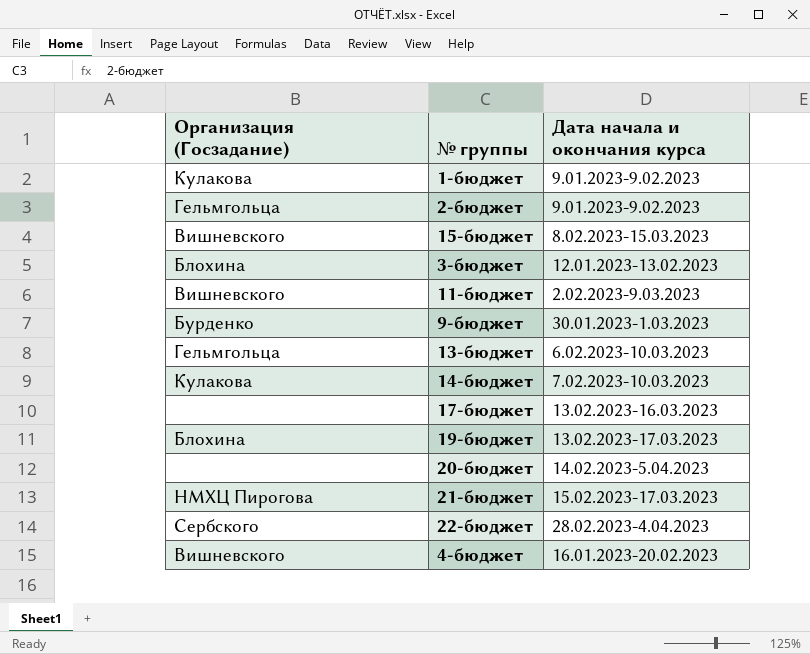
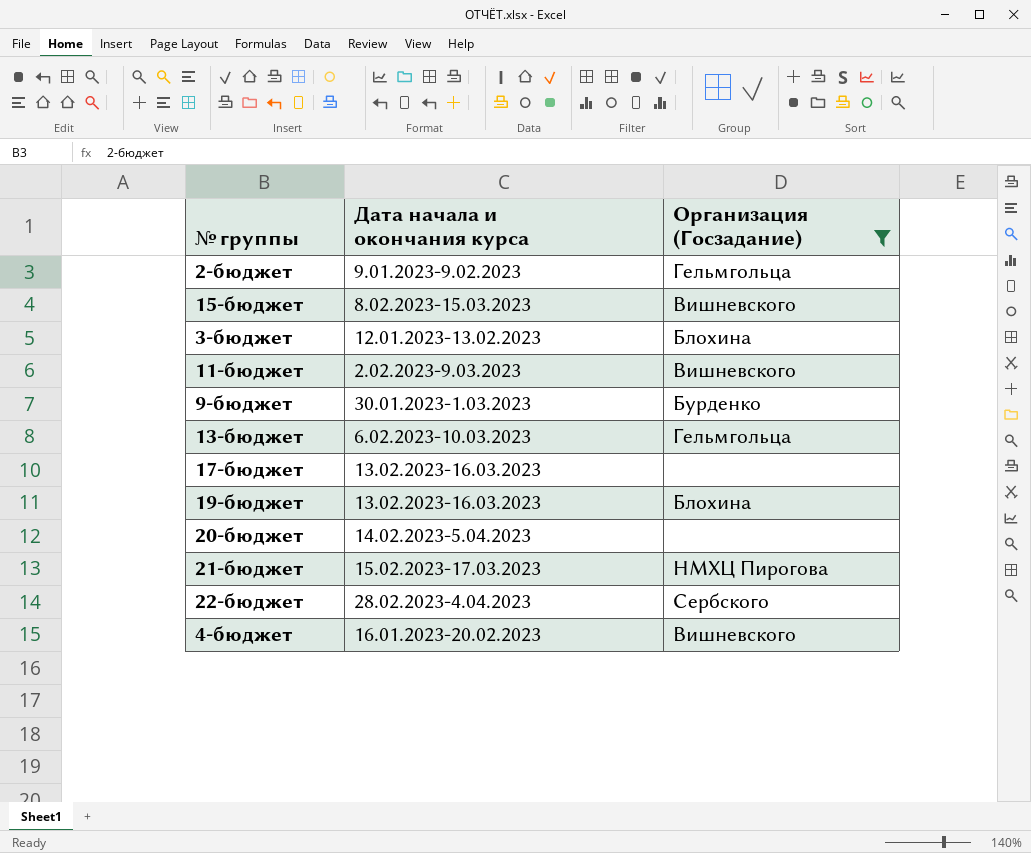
filter: none -> Организация (Госзадание) != Кулакова
column Организация (Госзадание) | position: 1 -> 3
19-бюджет | Дата начала и окончания курса: 13.02.2023-17.03.2023 -> 13.02.2023-16.03.2023

